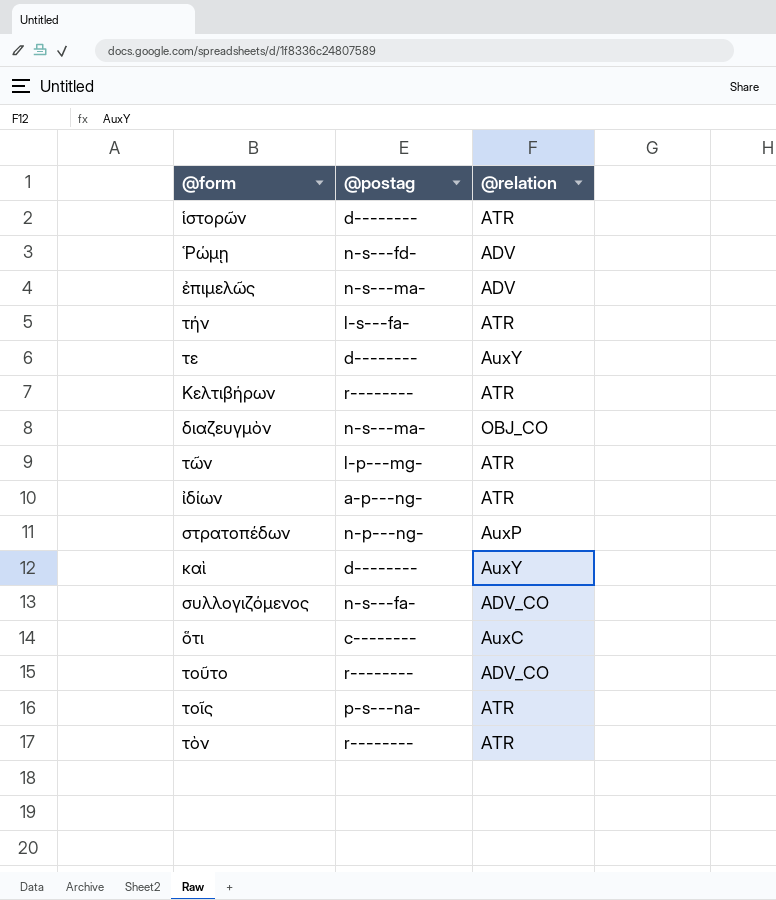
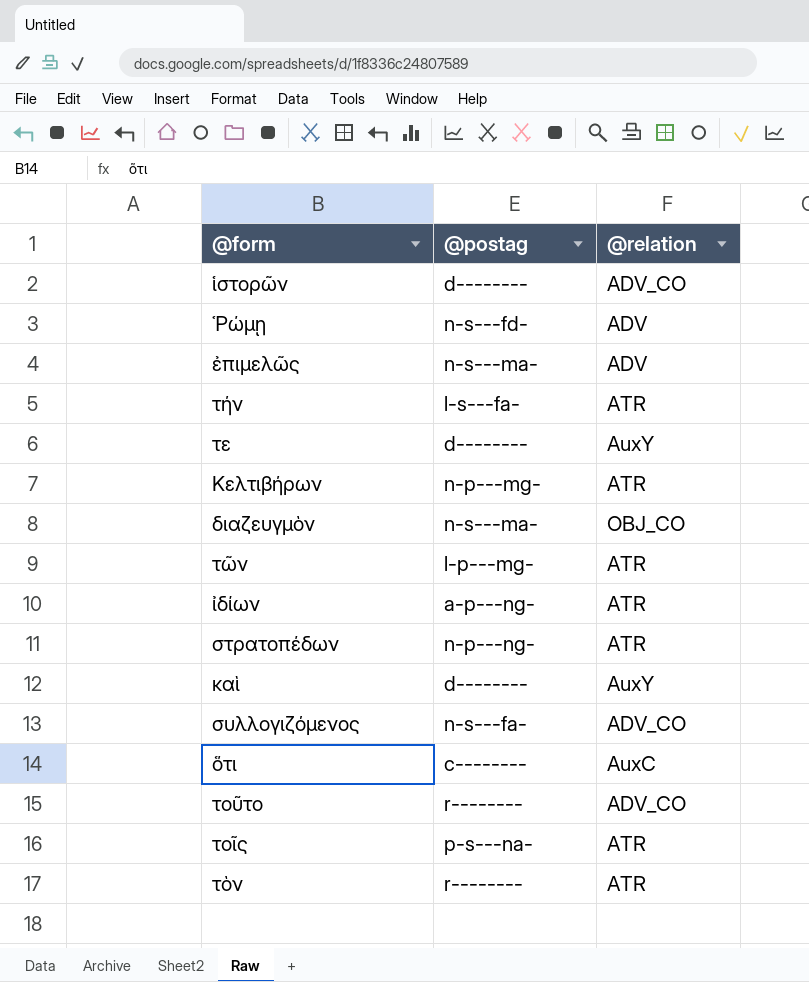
ἱστορῶν | @relation: ATR -> ADV_CO
Κελτιβήρων | @postag: r-------- -> n-p---mg-
στρατοπέδων | @relation: AuxP -> ATR

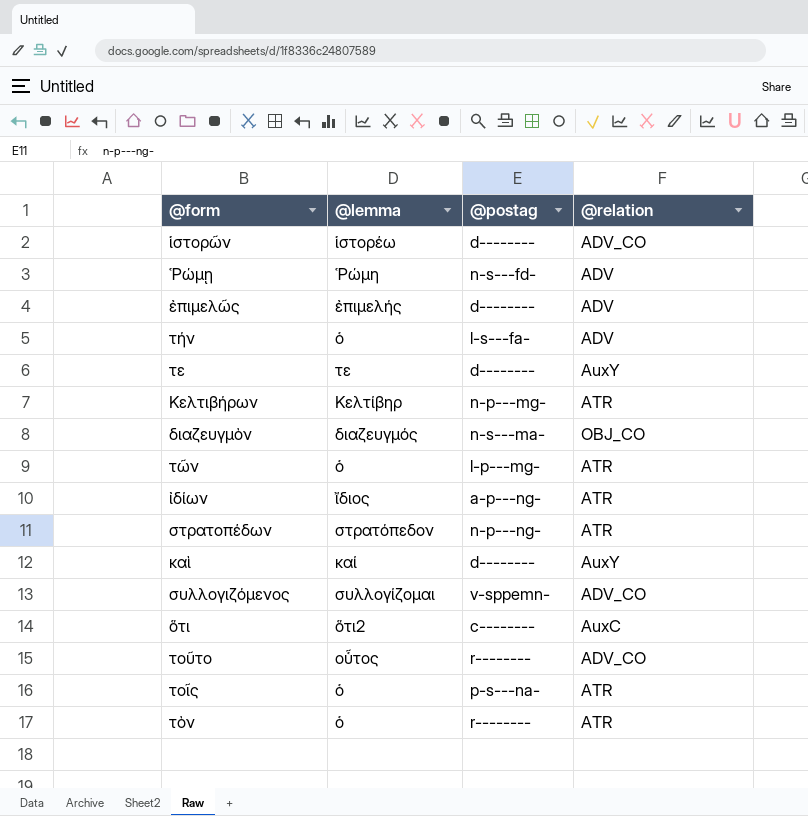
column @lemma | position: none -> 2
ἐπιμελῶς | @postag: n-s---ma- -> d--------
τήν | @relation: ATR -> ADV
συλλογιζόμενος | @postag: n-s---fa- -> v-sppemn-

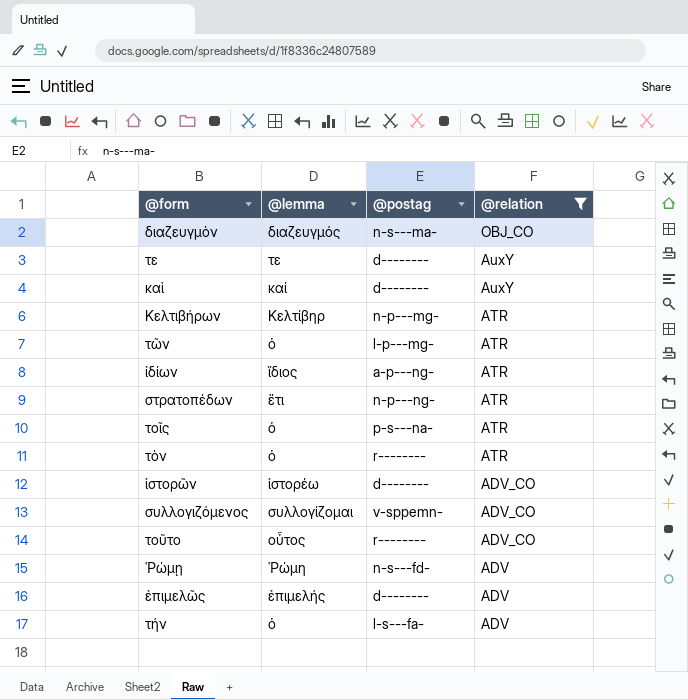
filter: none -> @relation != AuxC
row order: none -> @relation descending
στρατοπέδων | @lemma: στρατόπεδον -> ἔτι

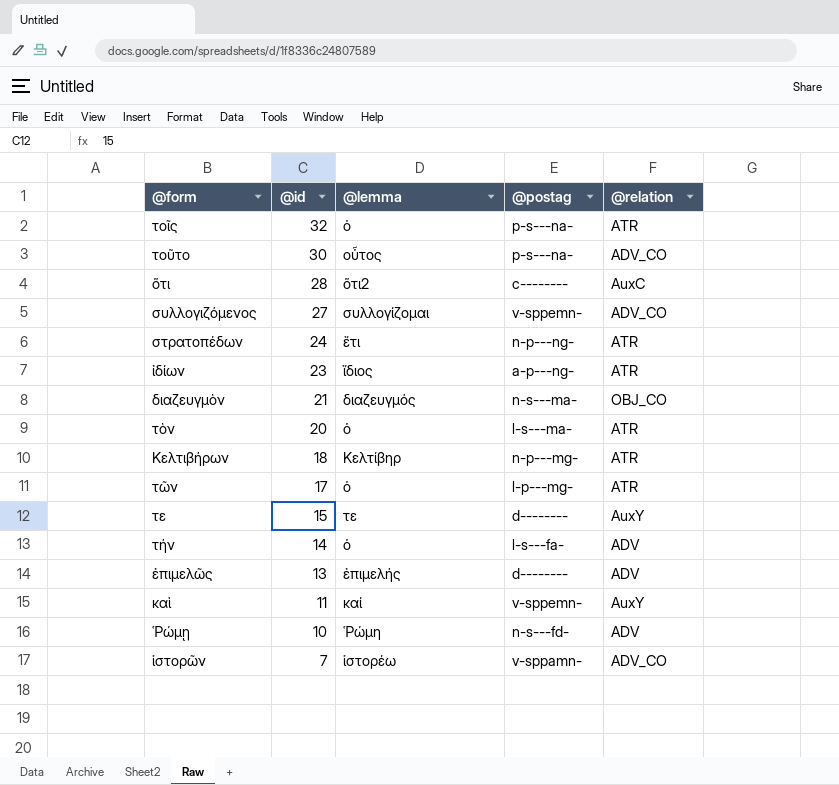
filter: @relation != AuxC -> none
row order: @relation descending -> @id descending
column @id | position: none -> 2
τοῦτο | @postag: r-------- -> p-s---na-
τὸν | @postag: r-------- -> l-s---ma-
καὶ | @postag: d-------- -> v-sppemn-
ἱστορῶν | @postag: d-------- -> v-sppamn-

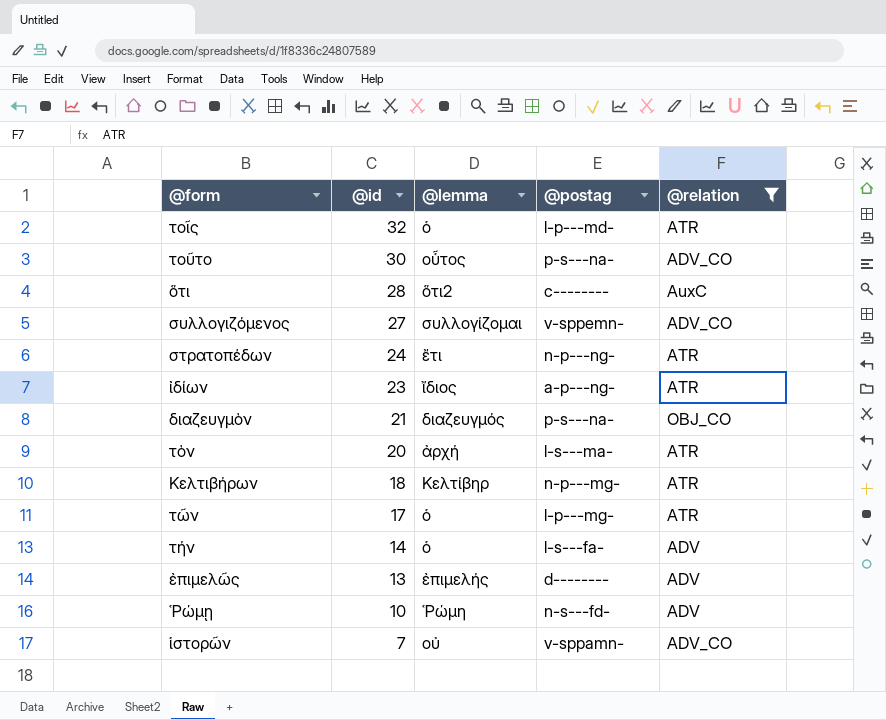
filter: none -> @relation != AuxY
τοῖς | @postag: p-s---na- -> l-p---md-
διαζευγμὸν | @postag: n-s---ma- -> p-s---na-
τὸν | @lemma: ὁ -> ἀρχή
ἱστορῶν | @lemma: ἱστορέω -> οὐ

